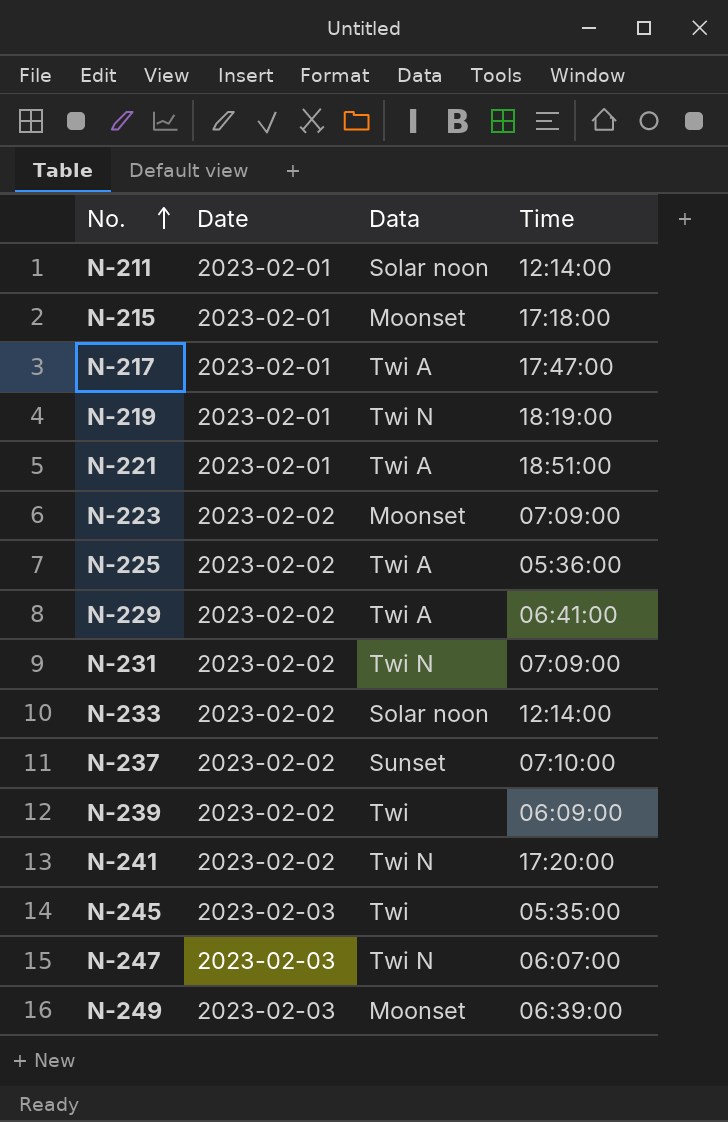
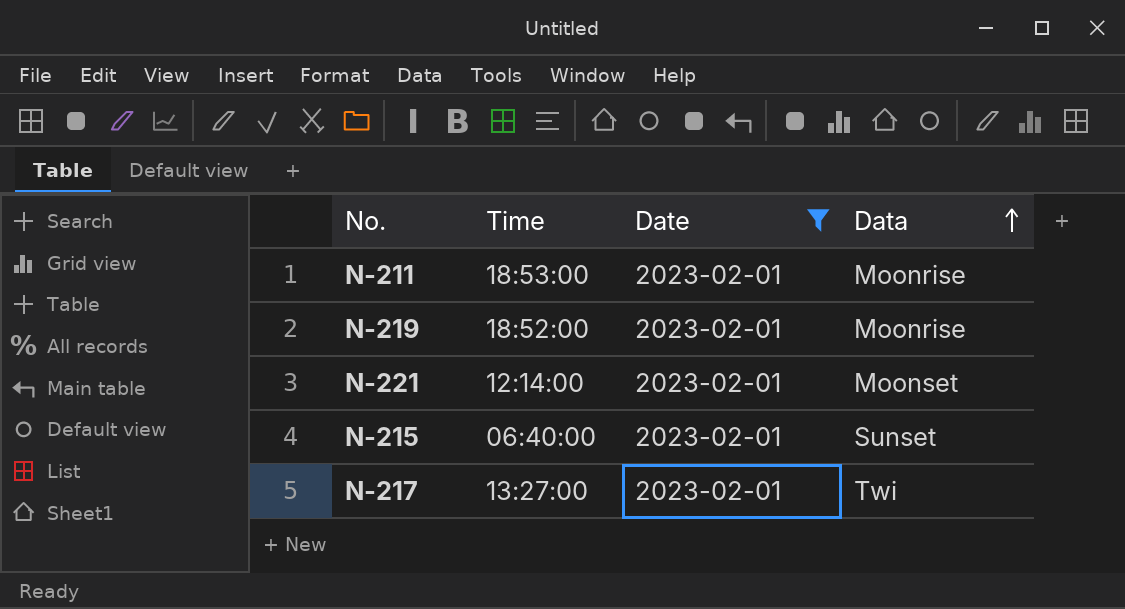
filter: none -> Date = 2023-02-01
row order: No. ascending -> Data ascending
column Time | position: 4 -> 2
N-211 | Time: 12:14:00 -> 18:53:00
N-211 | Data: Solar noon -> Moonrise
N-219 | Time: 18:19:00 -> 18:52:00
N-219 | Data: Twi N -> Moonrise
N-221 | Time: 18:51:00 -> 12:14:00
N-221 | Data: Twi A -> Moonset
N-215 | Time: 17:18:00 -> 06:40:00
N-215 | Data: Moonset -> Sunset
N-217 | Time: 17:47:00 -> 13:27:00
N-217 | Data: Twi A -> Twi

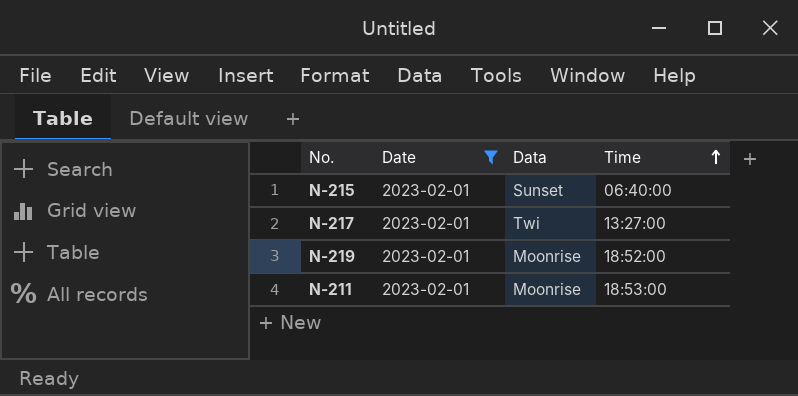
row order: Data ascending -> Time ascending
column Time | position: 2 -> 4
row N-221: 12:14:00 | 2023-02-01 | Moonset -> none

